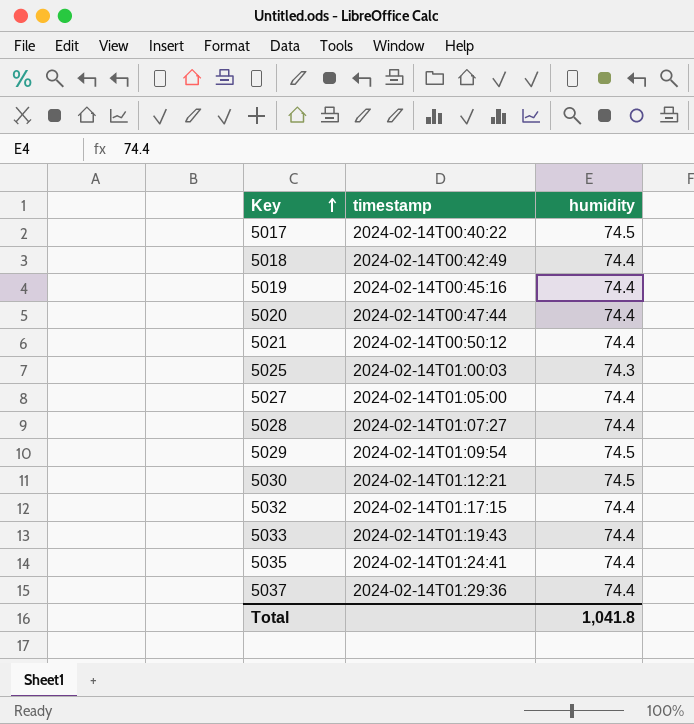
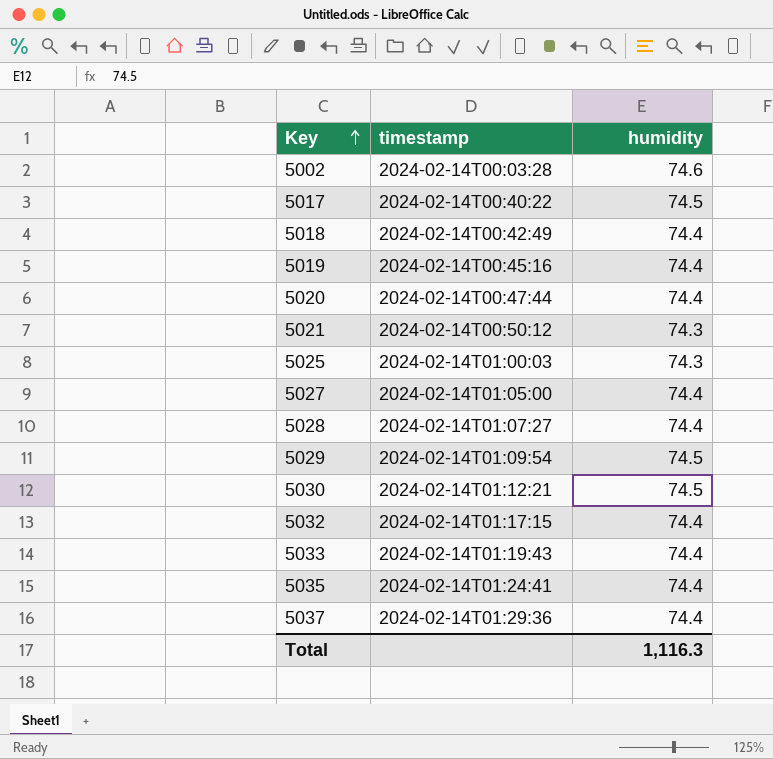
row 5002: none -> 2024-02-14T00:03:28 | 74.6
5021 | humidity: 74.4 -> 74.3
Total | humidity: 1,041.8 -> 1,116.3

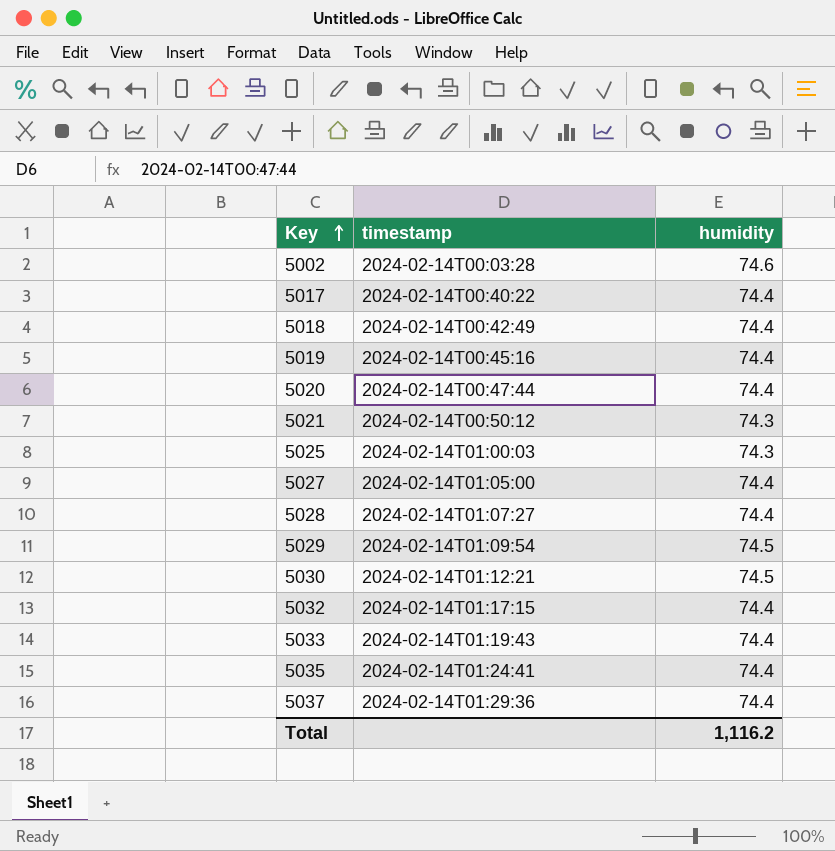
5017 | humidity: 74.5 -> 74.4
Total | humidity: 1,116.3 -> 1,116.2

